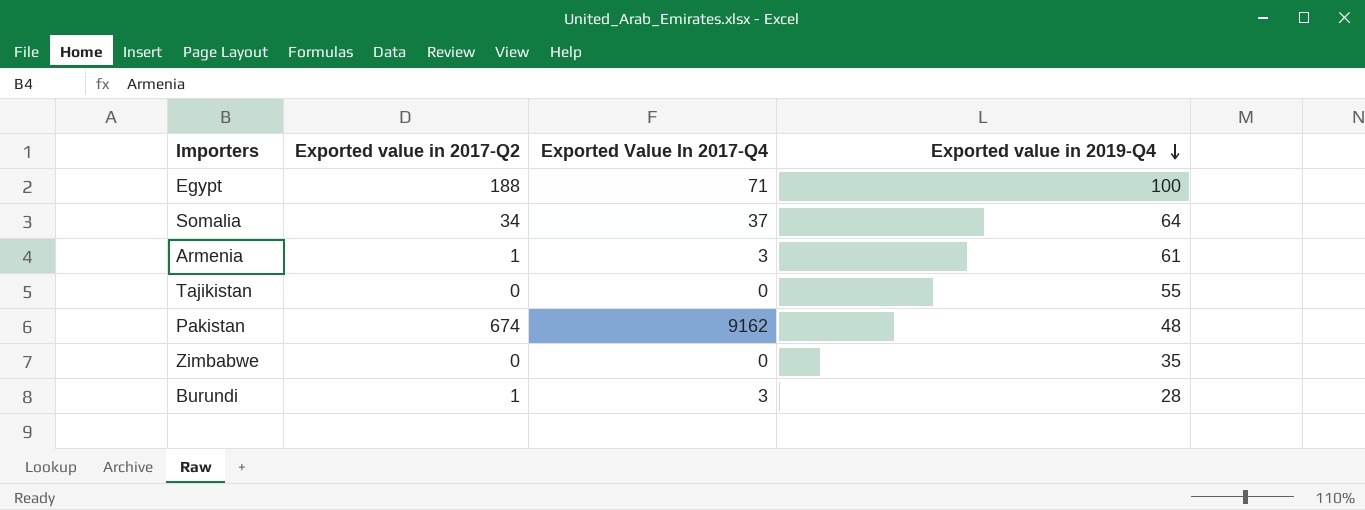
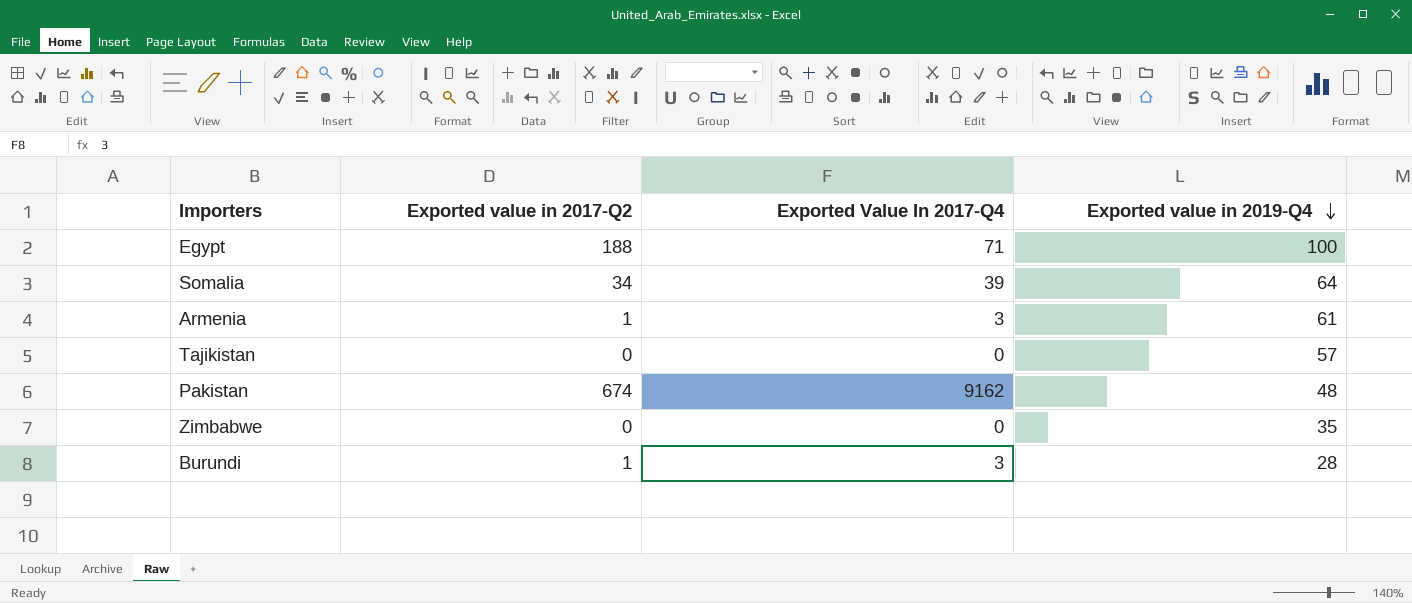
Somalia | Exported Value In 2017-Q4: 37 -> 39
Tajikistan | Exported value in 2019-Q4: 55 -> 57

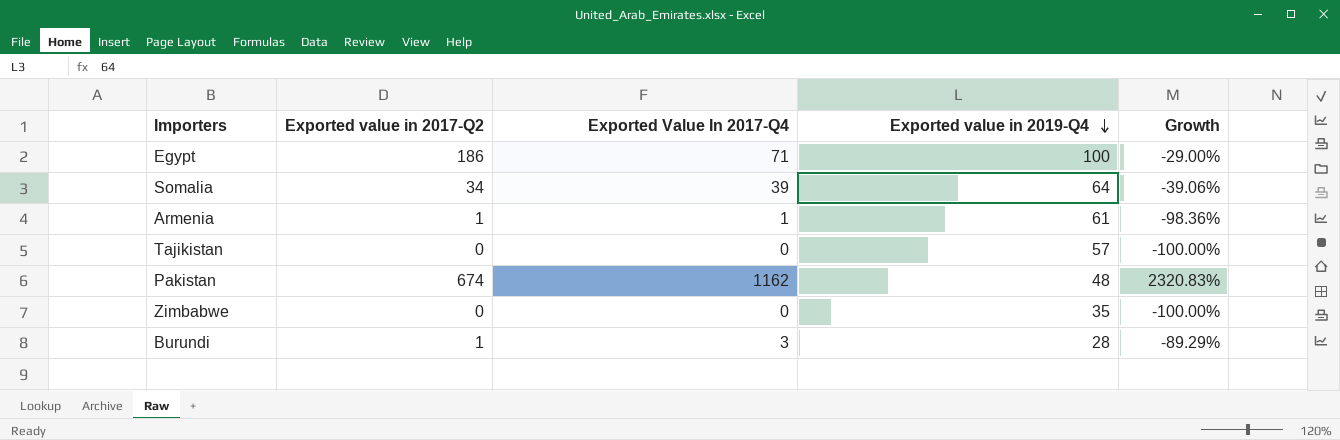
column Growth | formula: none -> ([Exported Value In 2017-Q4] - [Exported value in 2019-Q4]) / [Exported value in 2019-Q4]
Egypt | Exported value in 2017-Q2: 188 -> 186
Armenia | Exported Value In 2017-Q4: 3 -> 1
Pakistan | Exported Value In 2017-Q4: 9162 -> 1162

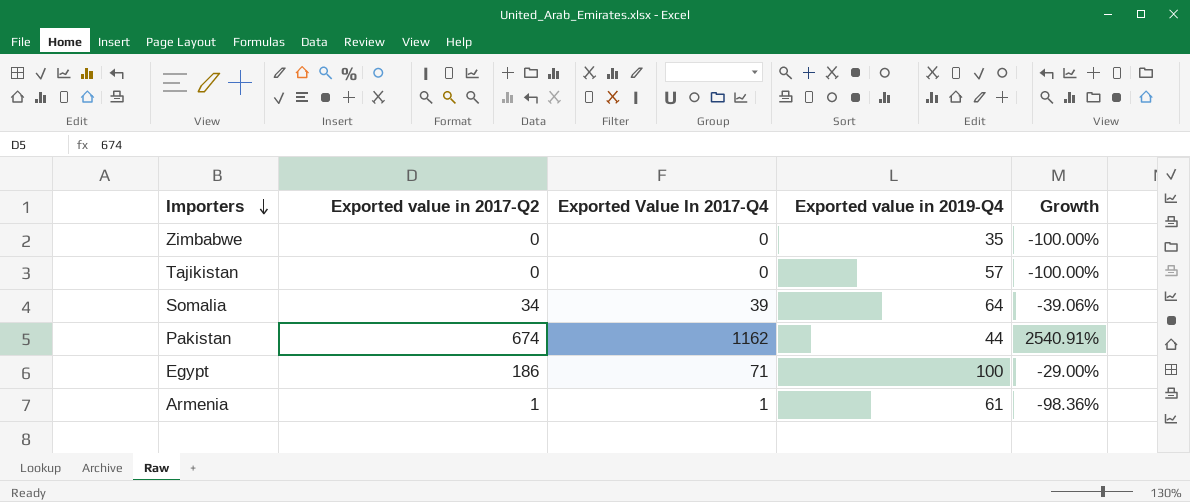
row order: Exported value in 2019-Q4 descending -> Importers descending
row Burundi: 1 | 3 | 28 | -89.29% -> none
Pakistan | Exported value in 2019-Q4: 48 -> 44
Pakistan | Growth: 2320.83% -> 2540.91%

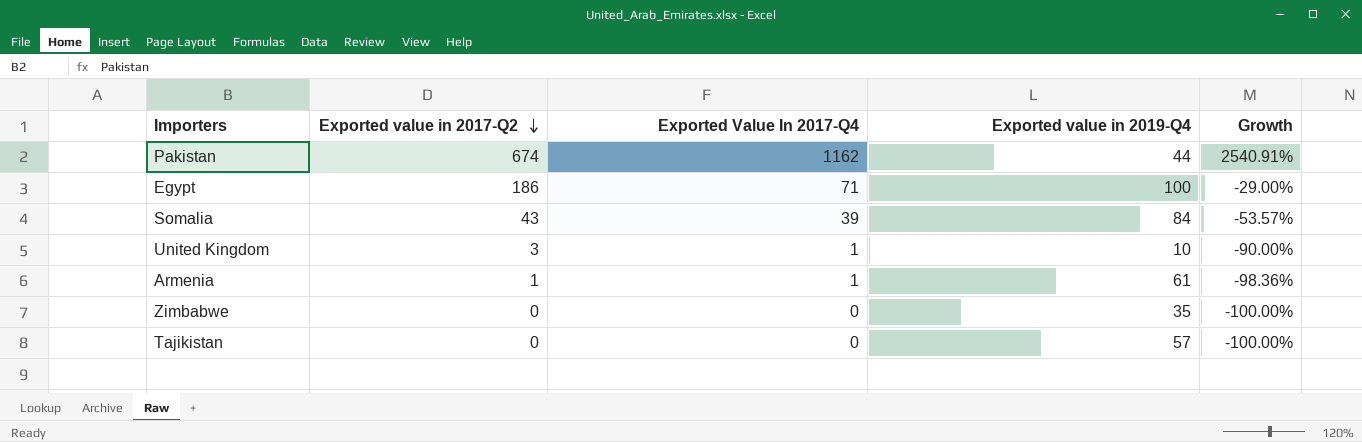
row order: Importers descending -> Exported value in 2017-Q2 descending
Somalia | Exported value in 2017-Q2: 34 -> 43
Somalia | Exported value in 2019-Q4: 64 -> 84
Somalia | Growth: -39.06% -> -53.57%
row United Kingdom: none -> 3 | 1 | 10 | -90.00%

